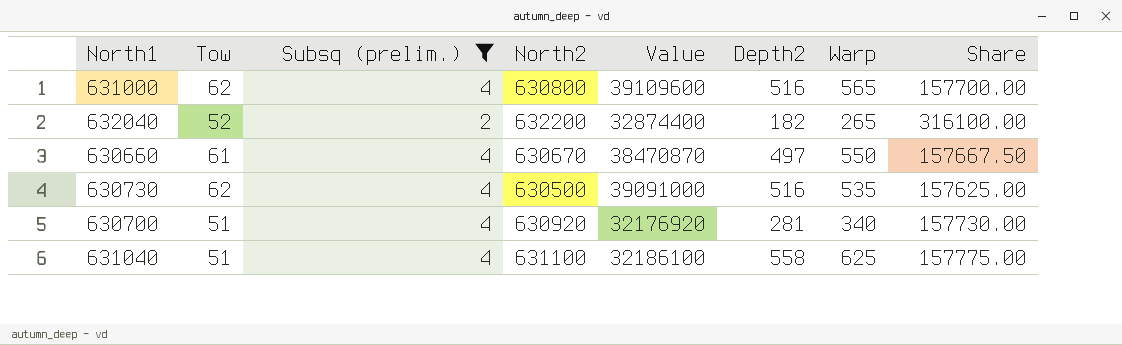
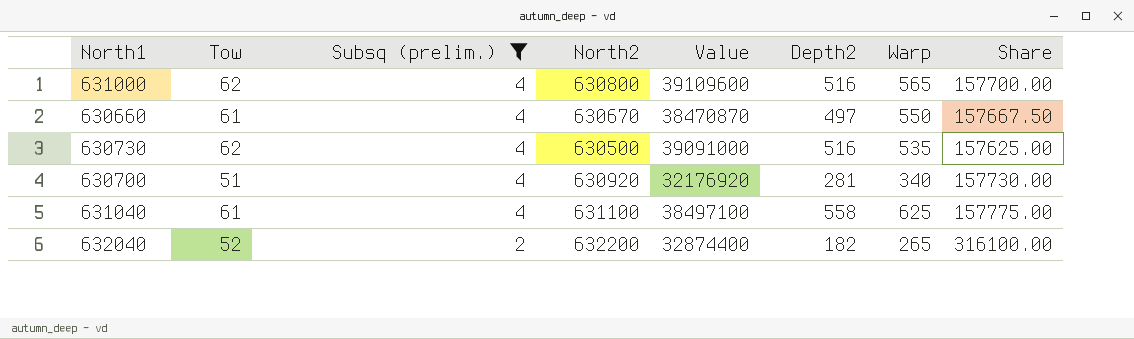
row order: none -> Subsq (prelim.) descending
631040 | Tow: 51 -> 61
631040 | Value: 32186100 -> 38497100

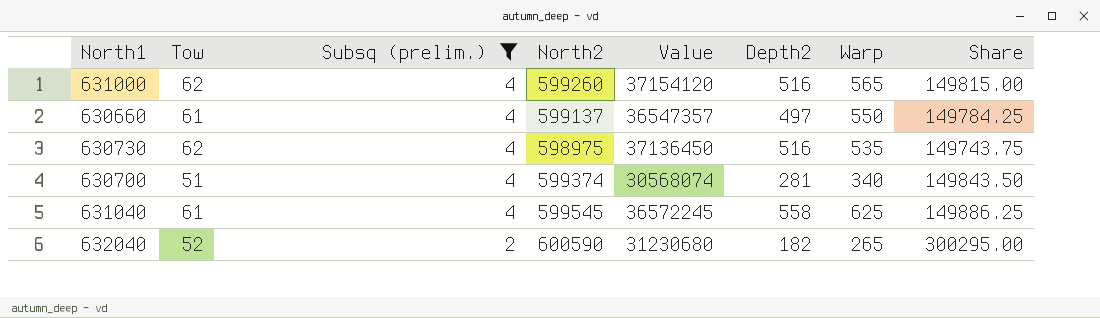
631000 | North2: 630800 -> 599260
631000 | Value: 39109600 -> 37154120
631000 | Share: 157700.00 -> 149815.00
630660 | North2: 630670 -> 599137
630660 | Value: 38470870 -> 36547357
630660 | Share: 157667.50 -> 149784.25
630730 | North2: 630500 -> 598975
630730 | Value: 39091000 -> 37136450
630730 | Share: 157625.00 -> 149743.75
630700 | North2: 630920 -> 599374
630700 | Value: 32176920 -> 30568074
630700 | Share: 157730.00 -> 149843.50
631040 | North2: 631100 -> 599545
631040 | Value: 38497100 -> 36572245
631040 | Share: 157775.00 -> 149886.25
632040 | North2: 632200 -> 600590
632040 | Value: 32874400 -> 31230680
632040 | Share: 316100.00 -> 300295.00

